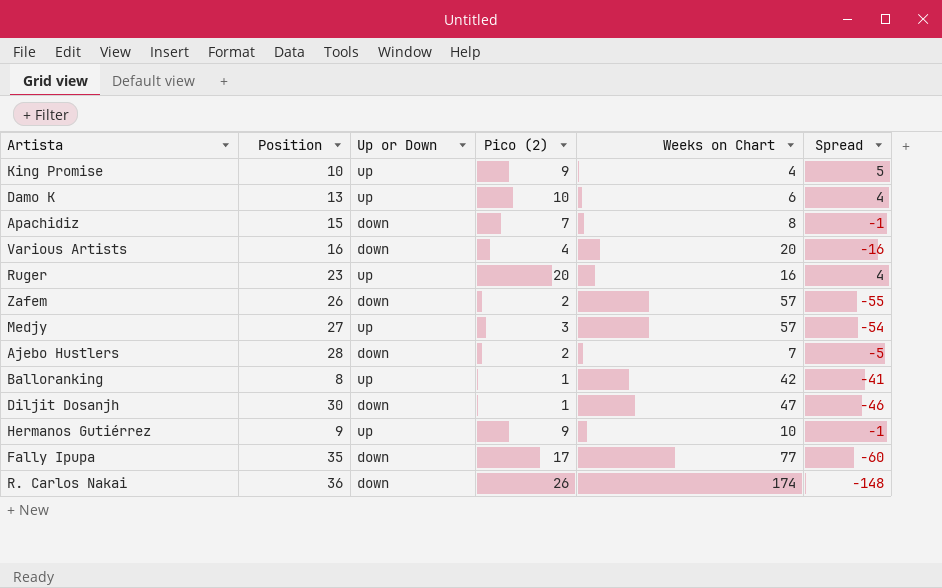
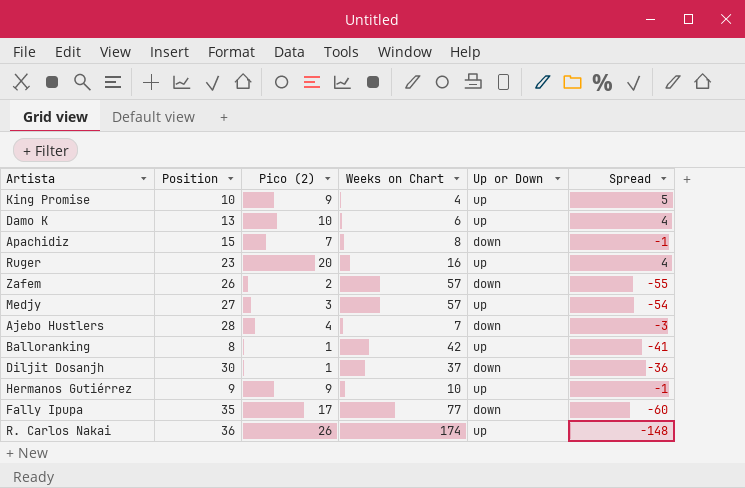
column Up or Down | position: 3 -> 5
row Various Artists: 16 | down | 4 | 20 | -16 -> none
Ajebo Hustlers | Pico (2): 2 -> 4
Ajebo Hustlers | Spread: -5 -> -3
Diljit Dosanjh | Weeks on Chart: 47 -> 37
Diljit Dosanjh | Spread: -46 -> -36
R. Carlos Nakai | Up or Down: down -> up

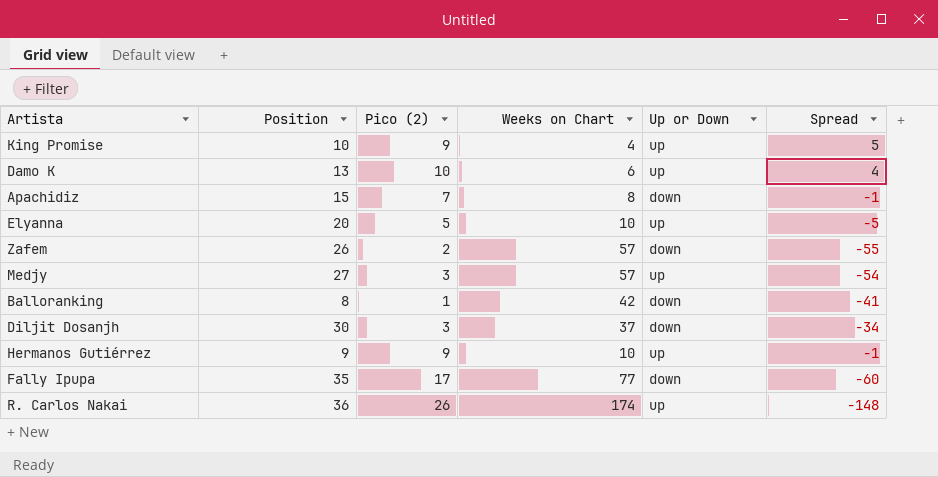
row Ruger: 23 | 20 | 16 | up | 4 -> none
row Ajebo Hustlers: 28 | 4 | 7 | down | -3 -> none
row Elyanna: none -> 20 | 5 | 10 | up | -5
Balloranking | Up or Down: up -> down
Diljit Dosanjh | Pico (2): 1 -> 3
Diljit Dosanjh | Spread: -36 -> -34

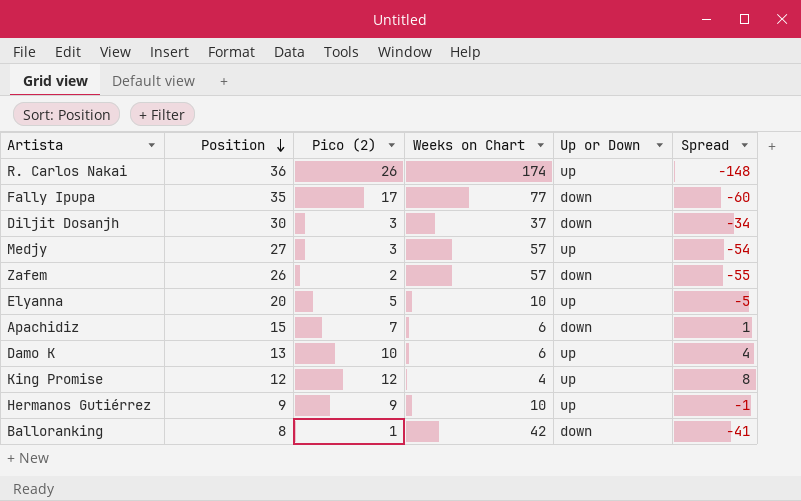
row order: none -> Position descending
Apachidiz | Weeks on Chart: 8 -> 6
Apachidiz | Spread: -1 -> 1
King Promise | Position: 10 -> 12
King Promise | Pico (2): 9 -> 12
King Promise | Spread: 5 -> 8

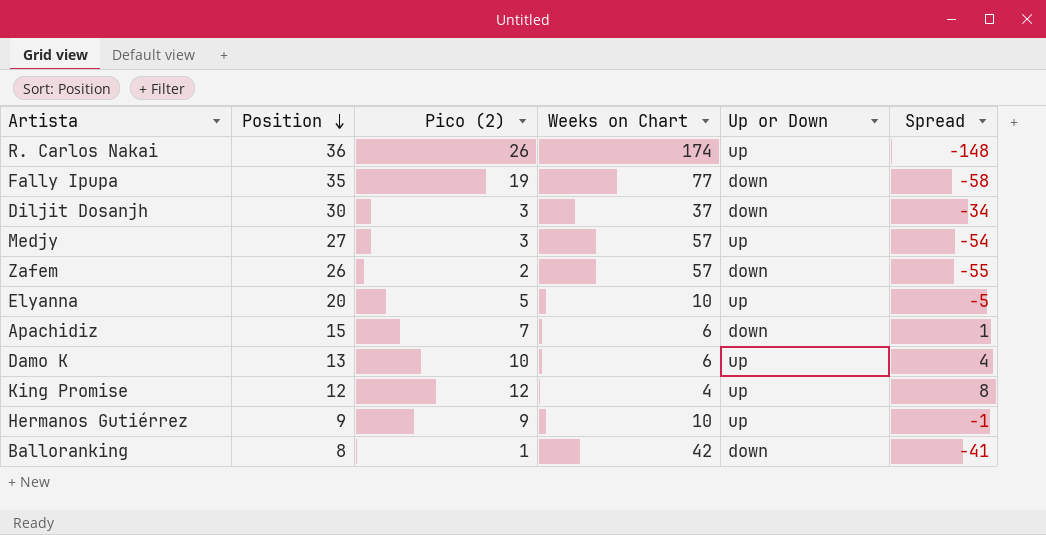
Fally Ipupa | Pico (2): 17 -> 19
Fally Ipupa | Spread: -60 -> -58

